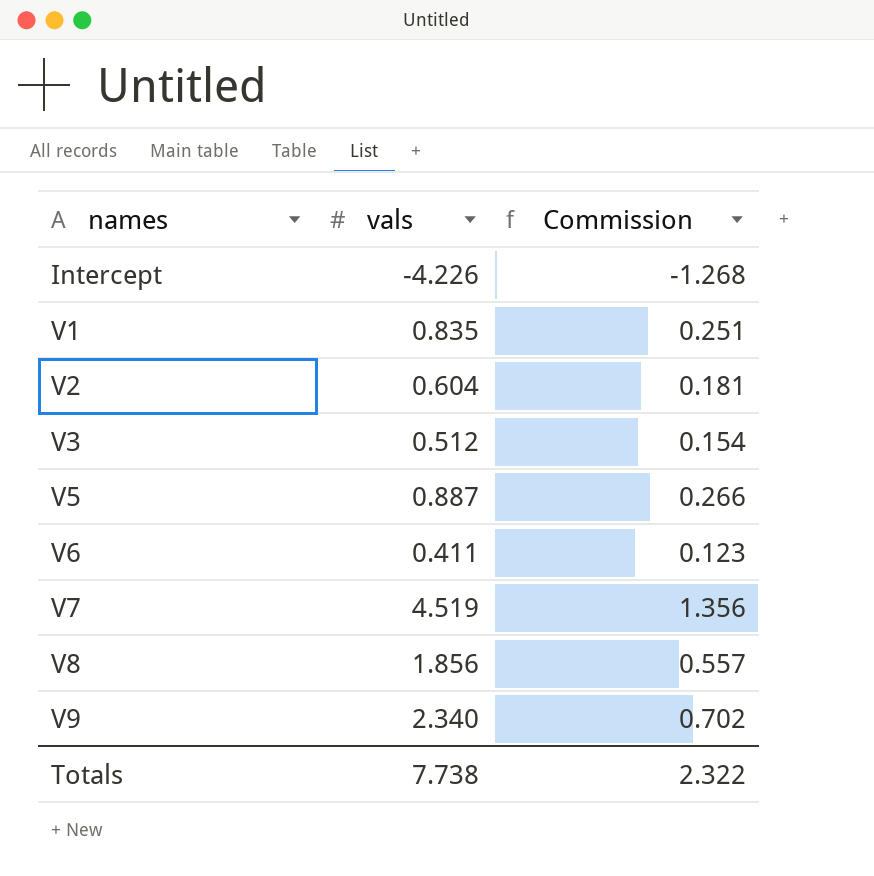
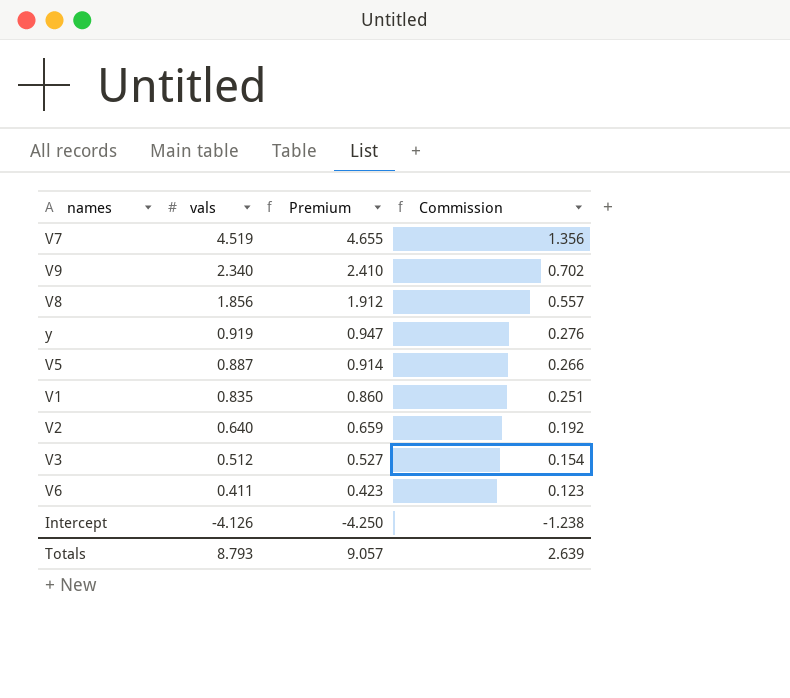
row order: names ascending -> vals descending
column Premium | formula: none -> [vals] * 1.03
row y: none -> 0.919 | 0.947 | 0.276
V2 | vals: 0.604 -> 0.640
V2 | Commission: 0.181 -> 0.192
Intercept | vals: -4.226 -> -4.126
Intercept | Commission: -1.268 -> -1.238
Totals | vals: 7.738 -> 8.793
Totals | Commission: 2.322 -> 2.639

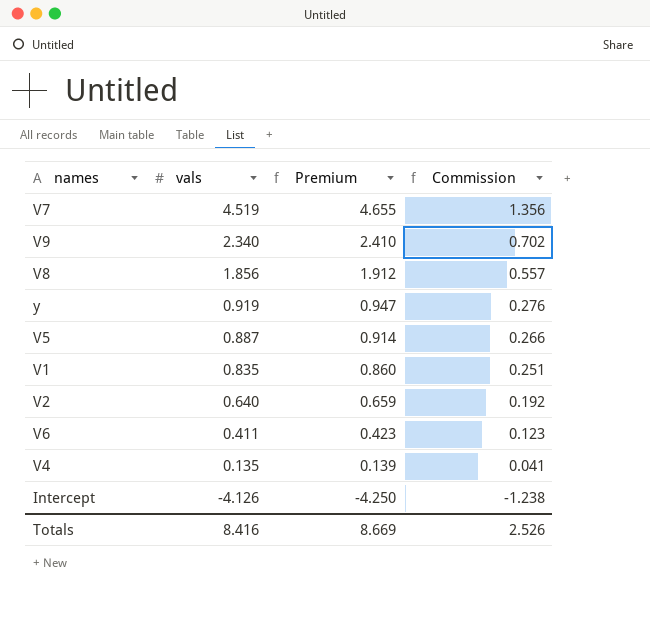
row V3: 0.512 | 0.527 | 0.154 -> none
row V4: none -> 0.135 | 0.139 | 0.041
Totals | vals: 8.793 -> 8.416
Totals | Premium: 9.057 -> 8.669
Totals | Commission: 2.639 -> 2.526

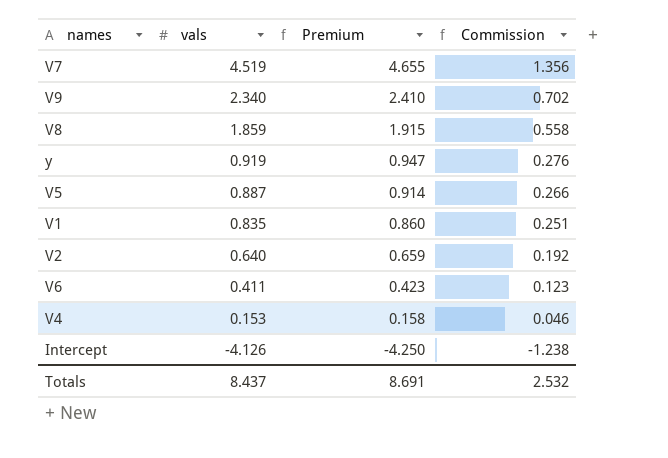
V8 | vals: 1.856 -> 1.859
V8 | Premium: 1.912 -> 1.915
V8 | Commission: 0.557 -> 0.558
V4 | vals: 0.135 -> 0.153
V4 | Premium: 0.139 -> 0.158
V4 | Commission: 0.041 -> 0.046
Totals | vals: 8.416 -> 8.437
Totals | Premium: 8.669 -> 8.691
Totals | Commission: 2.526 -> 2.532

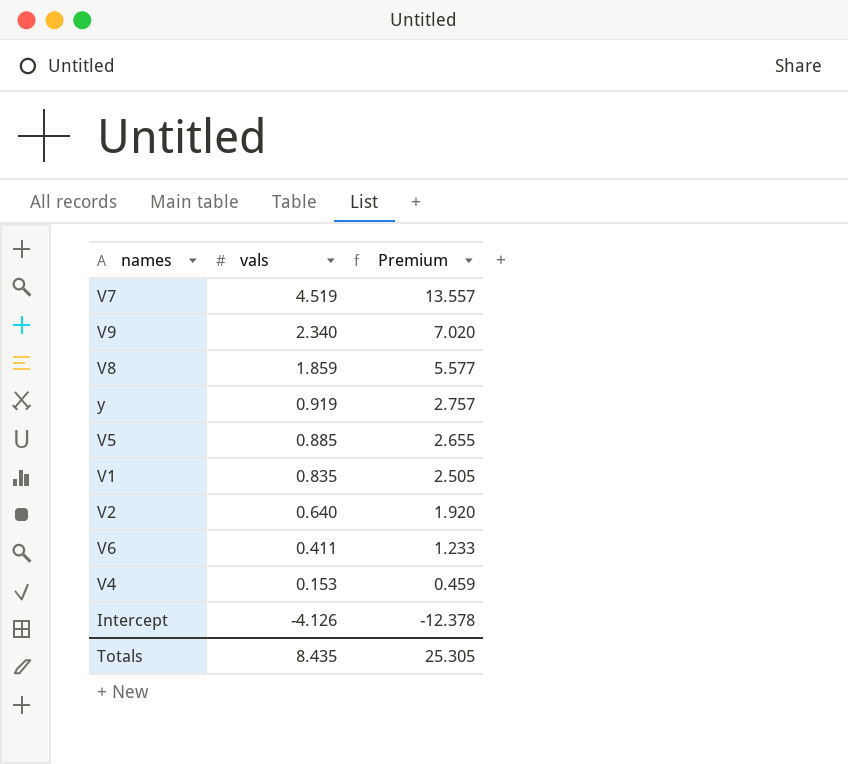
column Commission | formula: [vals] * 0.3 -> none
column Premium | formula: [vals] * 1.03 -> [vals] * 3
V5 | vals: 0.887 -> 0.885
Totals | vals: 8.437 -> 8.435
Totals | Premium: 8.691 -> 25.305

